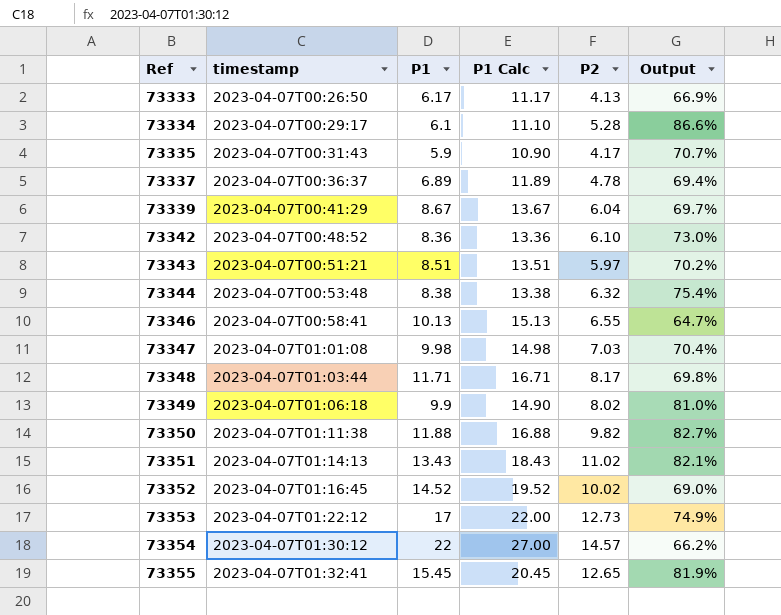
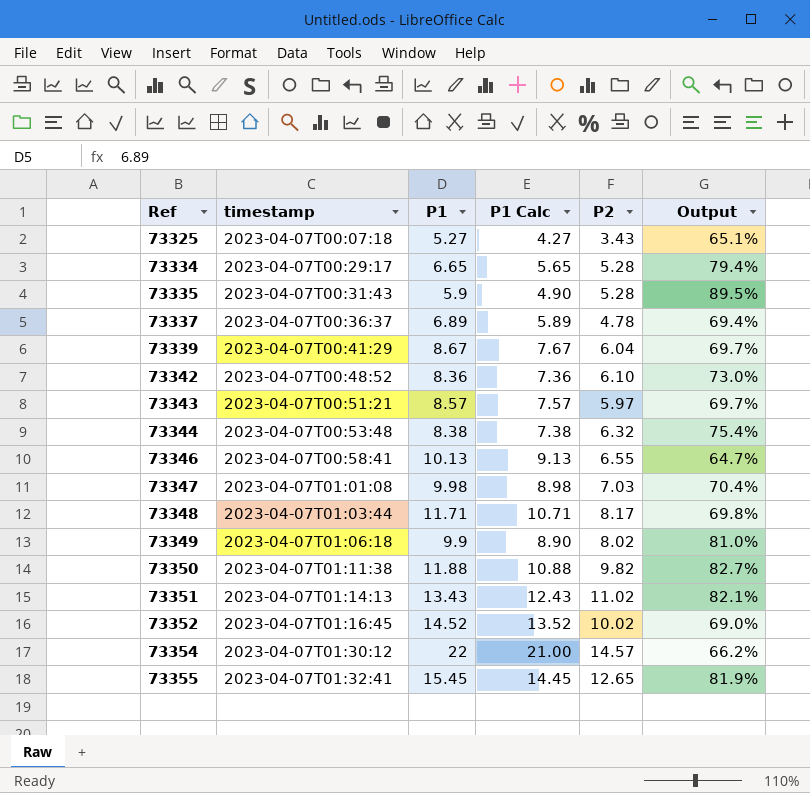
column P1 Calc | formula: [P1] + 5 -> [P1] - 1
row 73333: 2023-04-07T00:26:50 | 6.17 | 11.17 | 4.13 | 66.9% -> none
row 73353: 2023-04-07T01:22:12 | 17 | 22.00 | 12.73 | 74.9% -> none
row 73325: none -> 2023-04-07T00:07:18 | 5.27 | 4.27 | 3.43 | 65.1%
73334 | P1: 6.1 -> 6.65
73334 | Output: 86.6% -> 79.4%
73335 | P2: 4.17 -> 5.28
73335 | Output: 70.7% -> 89.5%
73343 | P1: 8.51 -> 8.57
73343 | Output: 70.2% -> 69.7%

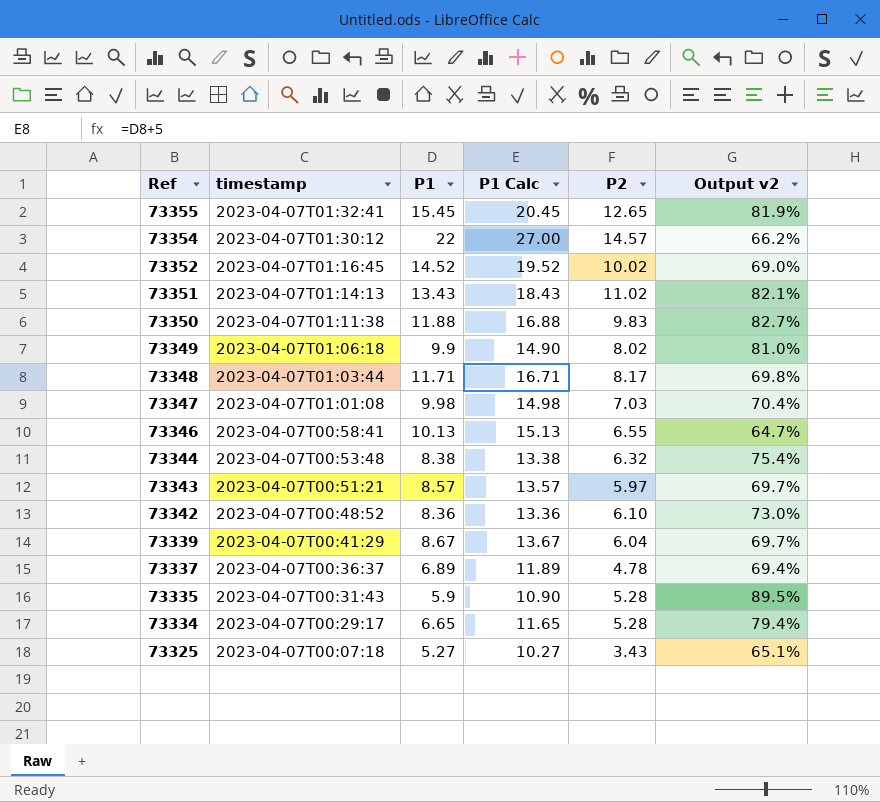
row order: Ref ascending -> Ref descending
column P1 Calc | formula: [P1] - 1 -> [P1] + 5
column name: Output -> Output v2
73350 | P2: 9.82 -> 9.83

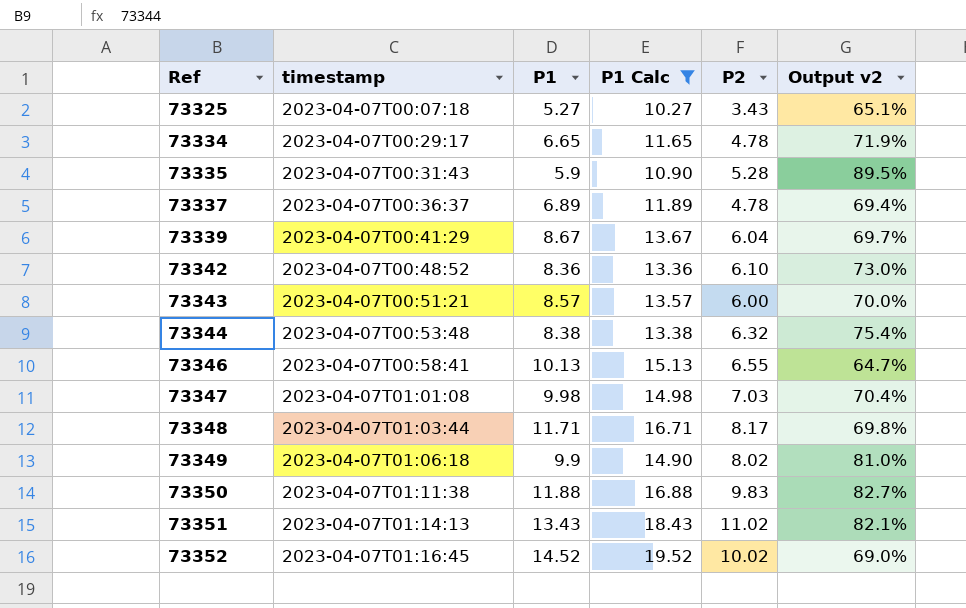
filter: none -> P1 Calc <= 19.52
row order: Ref descending -> Ref ascending
73334 | P2: 5.28 -> 4.78
73334 | Output v2: 79.4% -> 71.9%
73343 | P2: 5.97 -> 6.00
73343 | Output v2: 69.7% -> 70.0%

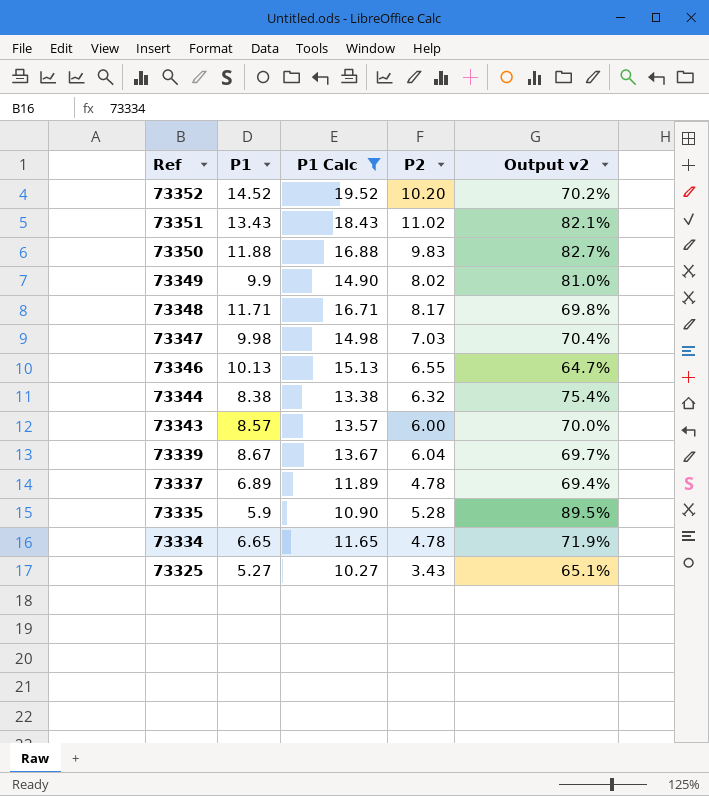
row order: Ref ascending -> Ref descending
column timestamp | position: 2 -> none
row 73342: 2023-04-07T00:48:52 | 8.36 | 13.36 | 6.10 | 73.0% -> none
73352 | P2: 10.02 -> 10.20
73352 | Output v2: 69.0% -> 70.2%

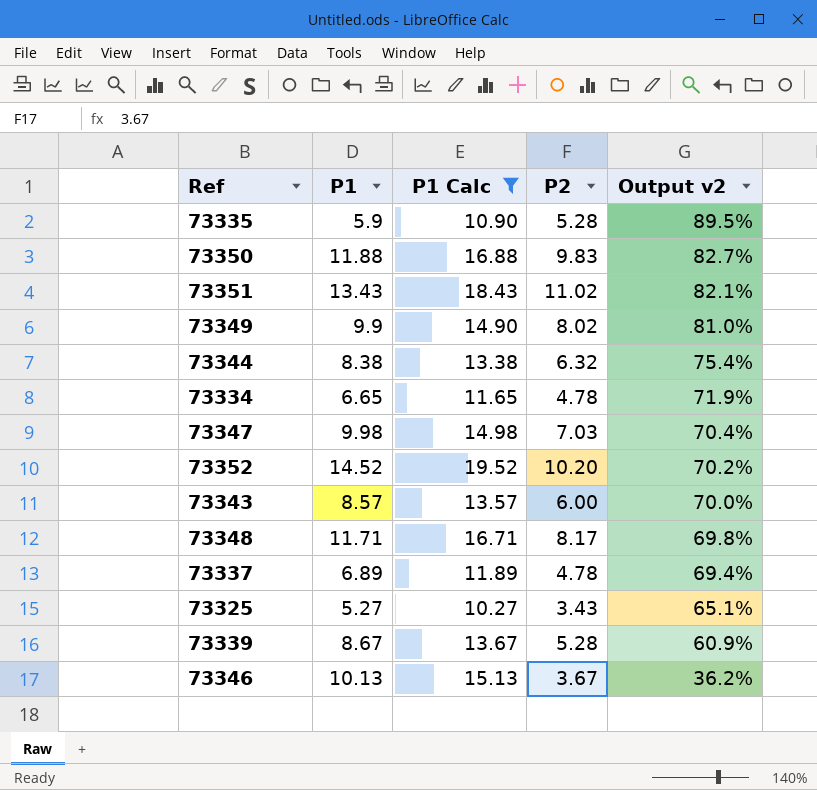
row order: Ref descending -> Output v2 descending
73339 | P2: 6.04 -> 5.28
73339 | Output v2: 69.7% -> 60.9%
73346 | P2: 6.55 -> 3.67
73346 | Output v2: 64.7% -> 36.2%

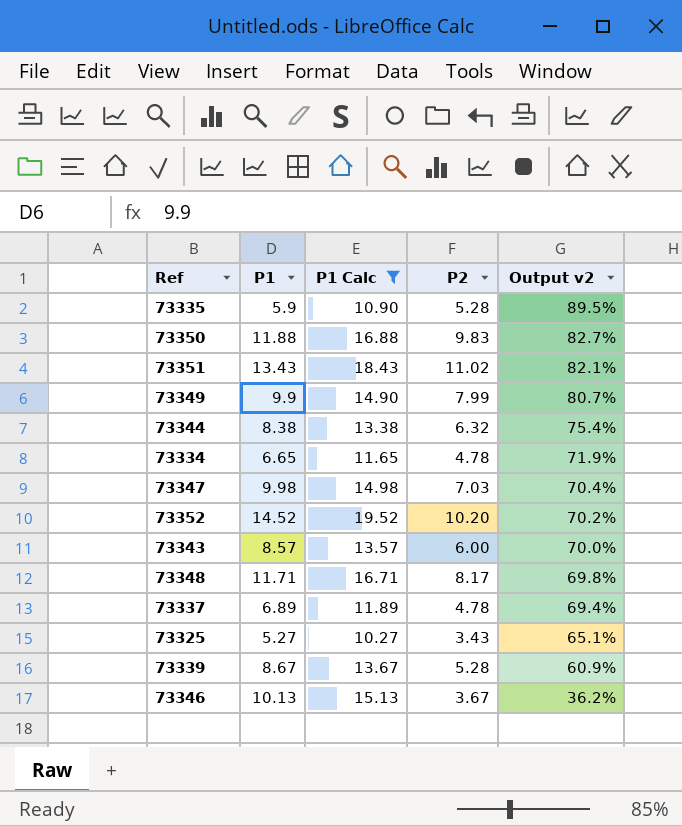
73349 | P2: 8.02 -> 7.99
73349 | Output v2: 81.0% -> 80.7%

